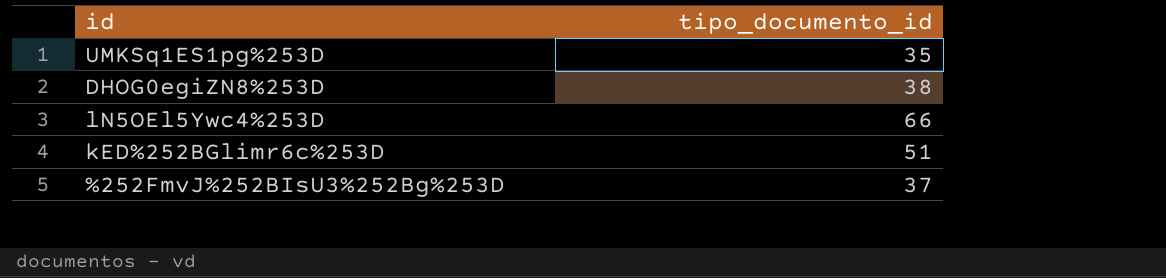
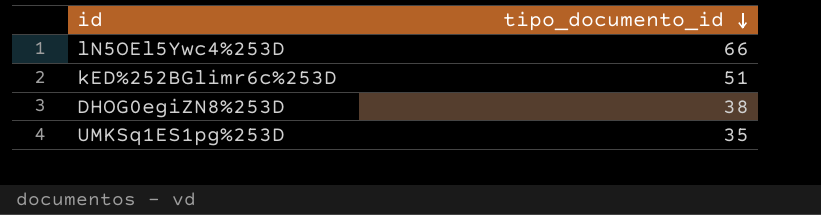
row order: none -> tipo_documento_id descending
row %252FmvJ%252BIsU3%252Bg%253D: 37 -> none

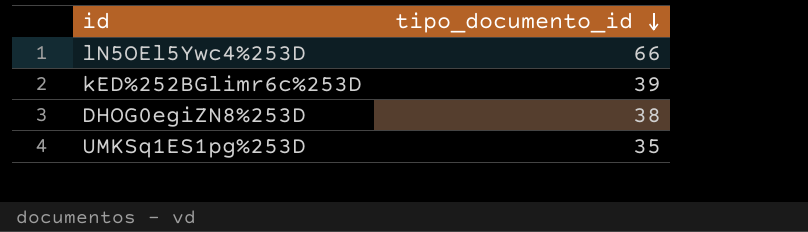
kED%252BGlimr6c%253D | tipo_documento_id: 51 -> 39

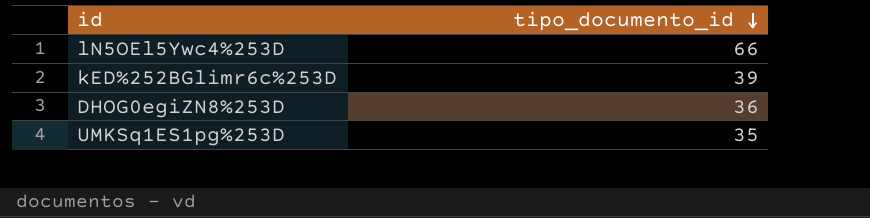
DHOG0egiZN8%253D | tipo_documento_id: 38 -> 36

